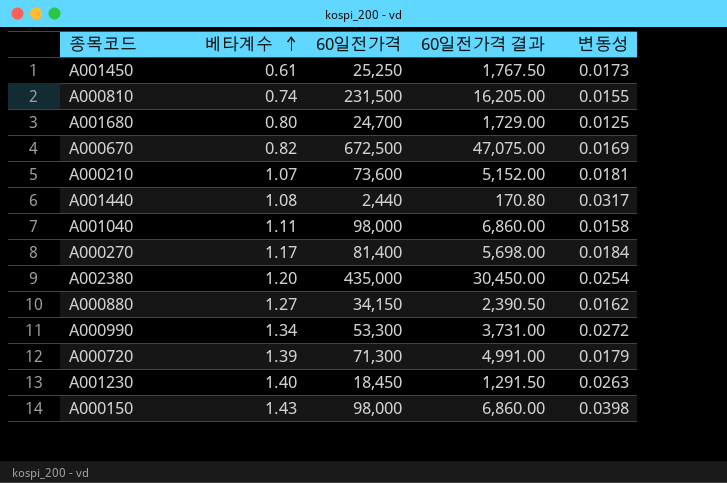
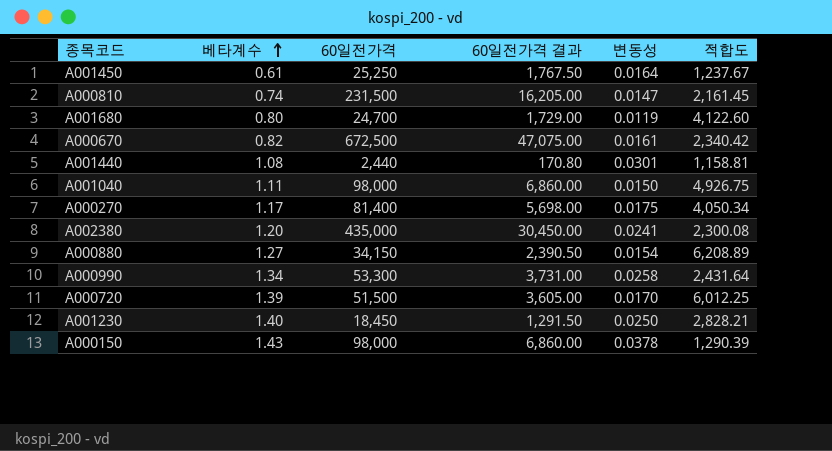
column 적합도 | position: none -> 6
row A000210: 1.07 | 73,600 | 5,152.00 | 0.0181 -> none
A001450 | 변동성: 0.0173 -> 0.0164
A000810 | 변동성: 0.0155 -> 0.0147
A001680 | 변동성: 0.0125 -> 0.0119
A000670 | 변동성: 0.0169 -> 0.0161
A001440 | 변동성: 0.0317 -> 0.0301
A001040 | 변동성: 0.0158 -> 0.0150
A000270 | 변동성: 0.0184 -> 0.0175
A002380 | 변동성: 0.0254 -> 0.0241
A000880 | 변동성: 0.0162 -> 0.0154
A000990 | 변동성: 0.0272 -> 0.0258
A000720 | 60일전가격: 71,300 -> 51,500
A000720 | 60일전가격 결과: 4,991.00 -> 3,605.00
A000720 | 변동성: 0.0179 -> 0.0170
A001230 | 변동성: 0.0263 -> 0.0250
A000150 | 변동성: 0.0398 -> 0.0378

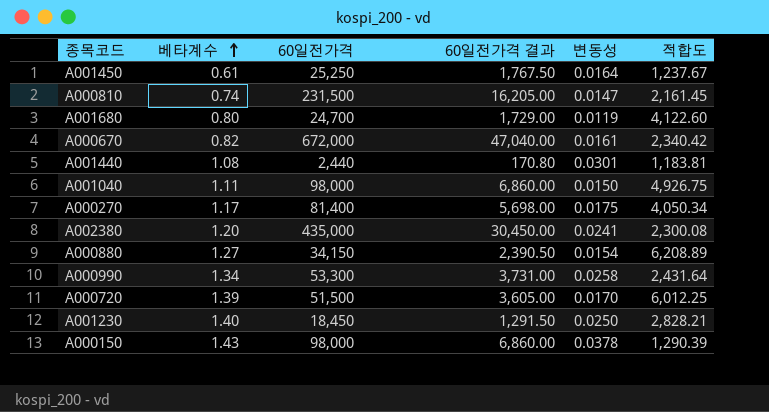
A000670 | 60일전가격: 672,500 -> 672,000
A000670 | 60일전가격 결과: 47,075.00 -> 47,040.00
A001440 | 적합도: 1,158.81 -> 1,183.81

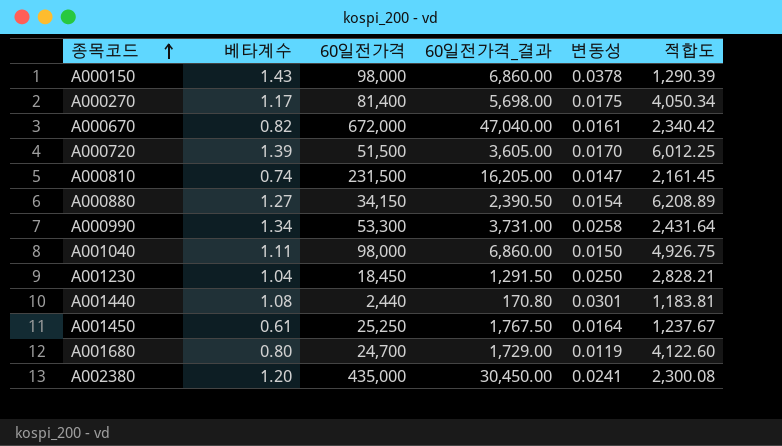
row order: 베타계수 ascending -> 종목코드 ascending
column name: 60일전가격 결과 -> 60일전가격_결과
A001230 | 베타계수: 1.40 -> 1.04

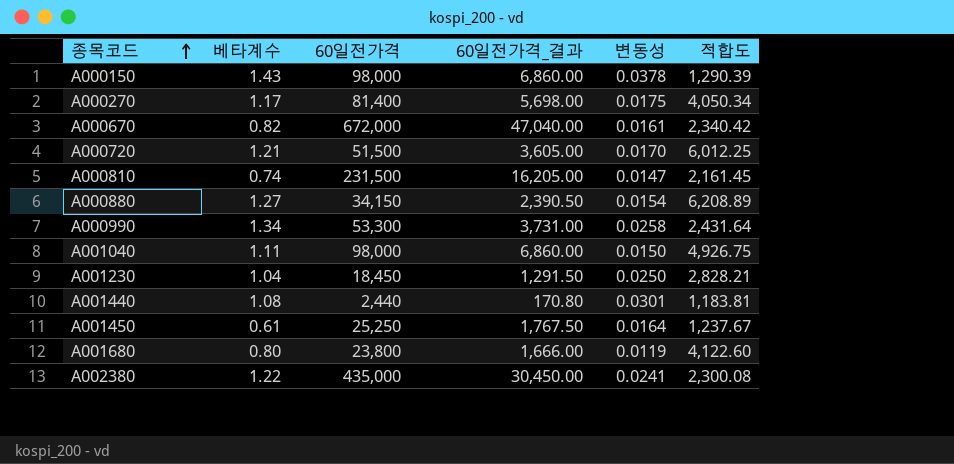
A000720 | 베타계수: 1.39 -> 1.21
A001680 | 60일전가격: 24,700 -> 23,800
A001680 | 60일전가격_결과: 1,729.00 -> 1,666.00
A002380 | 베타계수: 1.20 -> 1.22

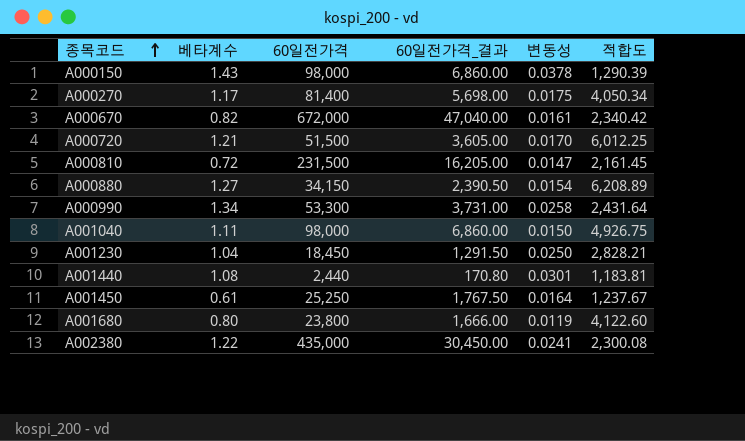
A000810 | 베타계수: 0.74 -> 0.72

